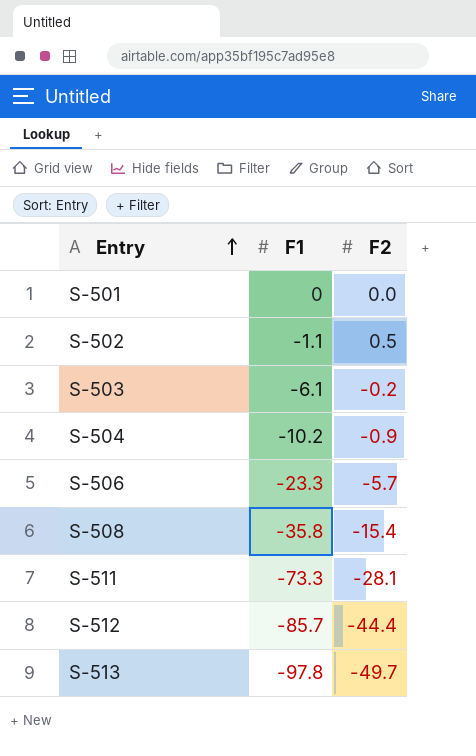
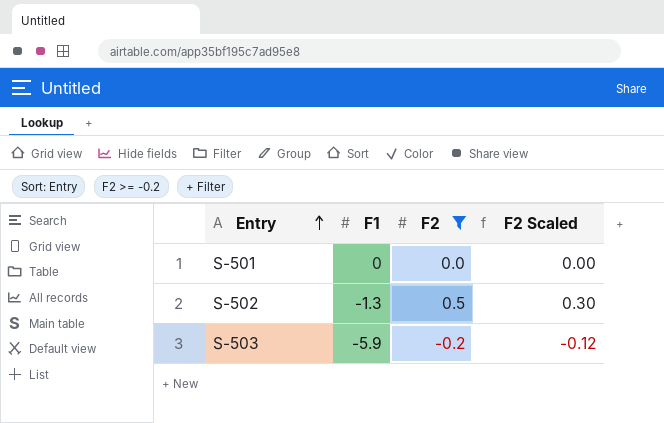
filter: none -> F2 >= -0.2
column F2 Scaled | formula: none -> [F2] * 0.6
S-502 | F1: -1.1 -> -1.3
S-503 | F1: -6.1 -> -5.9

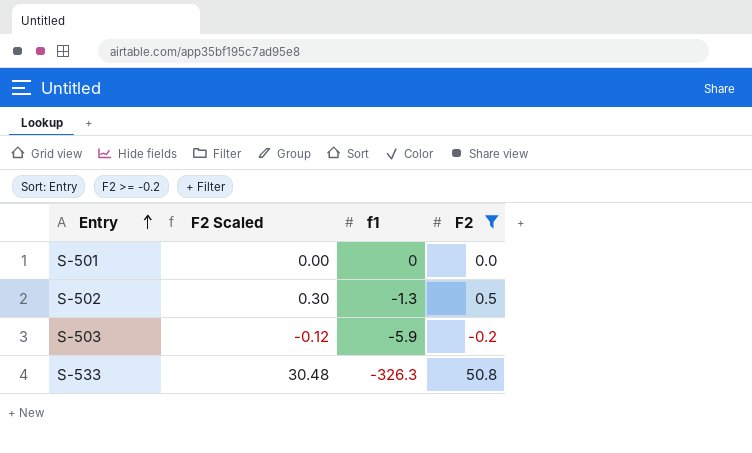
column F2 Scaled | position: 4 -> 2
column name: F1 -> f1
row S-533: none -> 30.48 | -326.3 | 50.8

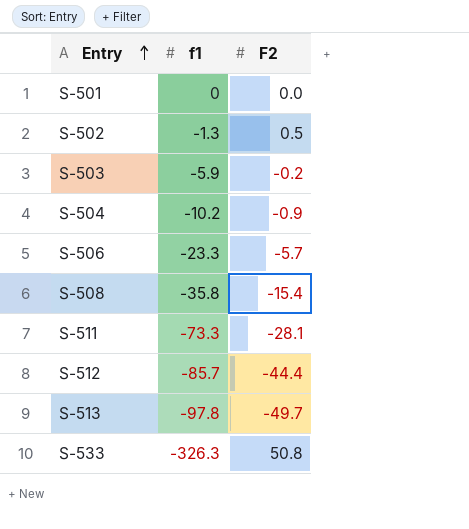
filter: F2 >= -0.2 -> none
column F2 Scaled | formula: [F2] * 0.6 -> none

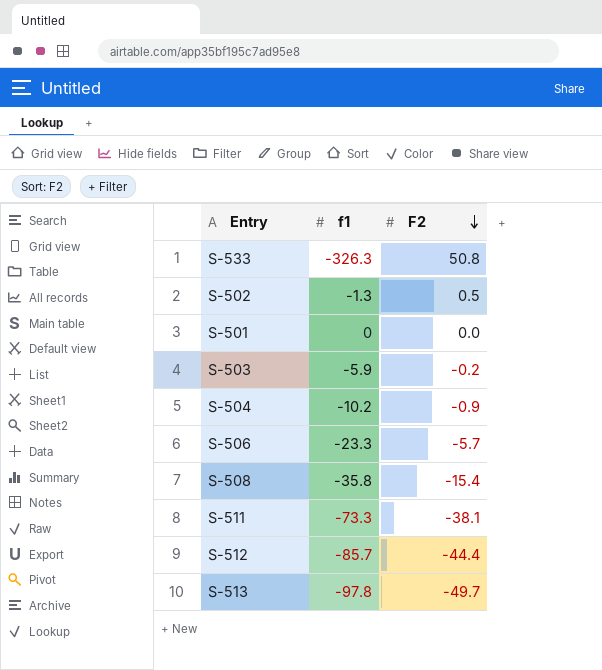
row order: Entry ascending -> F2 descending
S-511 | F2: -28.1 -> -38.1

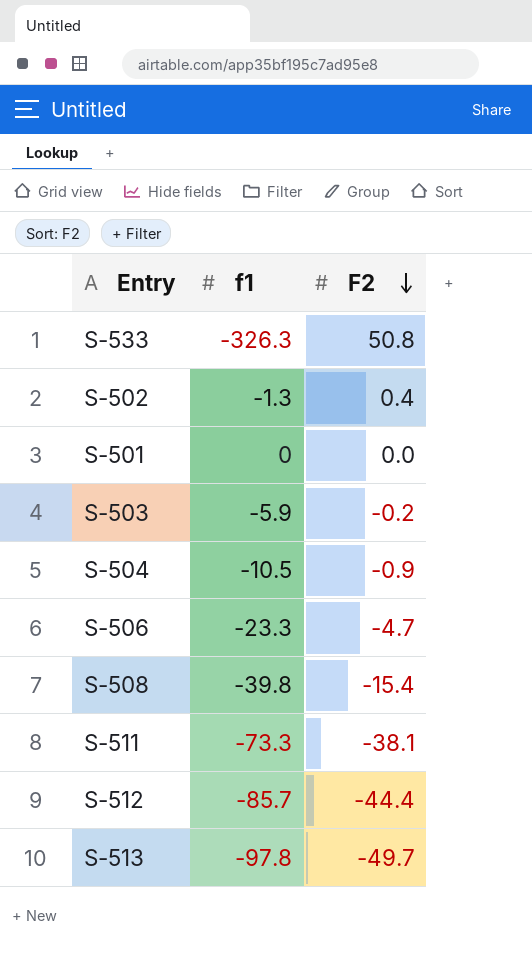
S-502 | F2: 0.5 -> 0.4
S-504 | f1: -10.2 -> -10.5
S-506 | F2: -5.7 -> -4.7
S-508 | f1: -35.8 -> -39.8

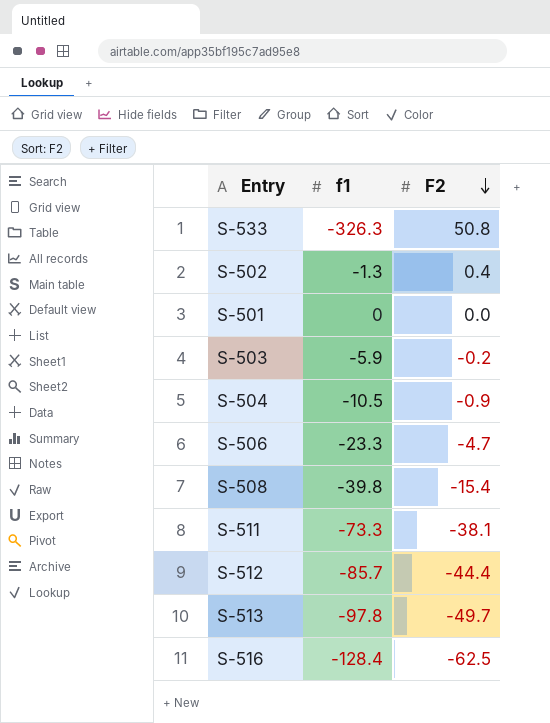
row S-516: none -> -128.4 | -62.5

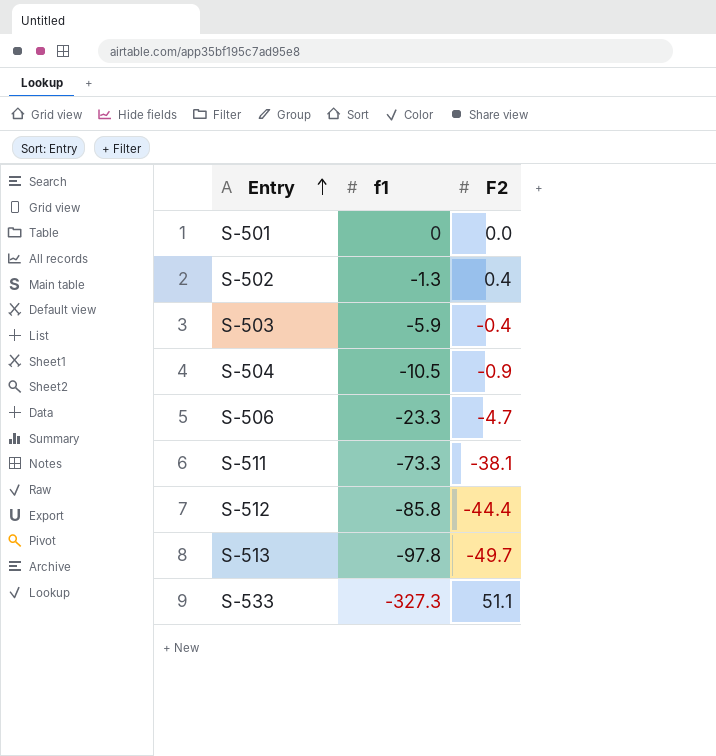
row order: F2 descending -> Entry ascending
row S-508: -39.8 | -15.4 -> none
row S-516: -128.4 | -62.5 -> none
S-503 | F2: -0.2 -> -0.4
S-512 | f1: -85.7 -> -85.8
S-533 | f1: -326.3 -> -327.3
S-533 | F2: 50.8 -> 51.1

